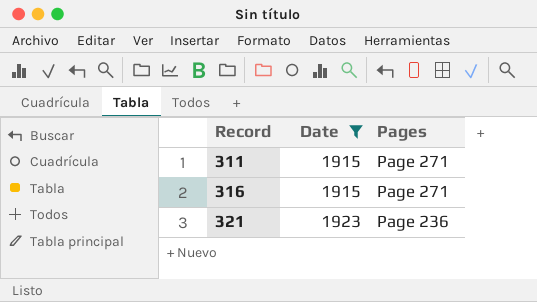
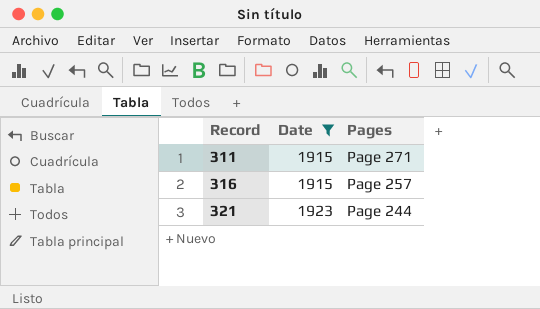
316 | Pages: Page 271 -> Page 257
321 | Pages: Page 236 -> Page 244

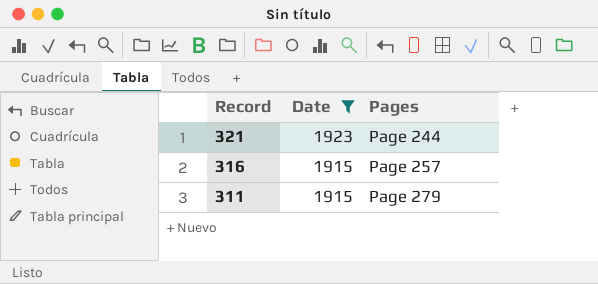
row order: Record ascending -> Record descending
311 | Pages: Page 271 -> Page 279

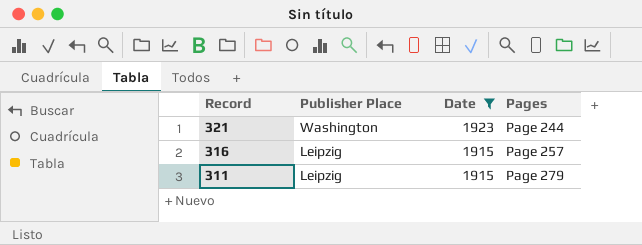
column Publisher Place | position: none -> 2

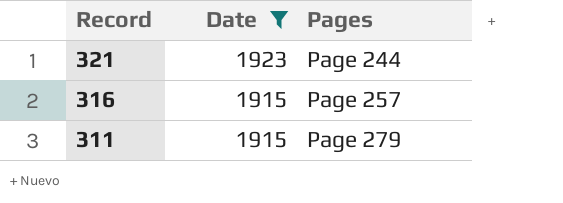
column Publisher Place | position: 2 -> none

